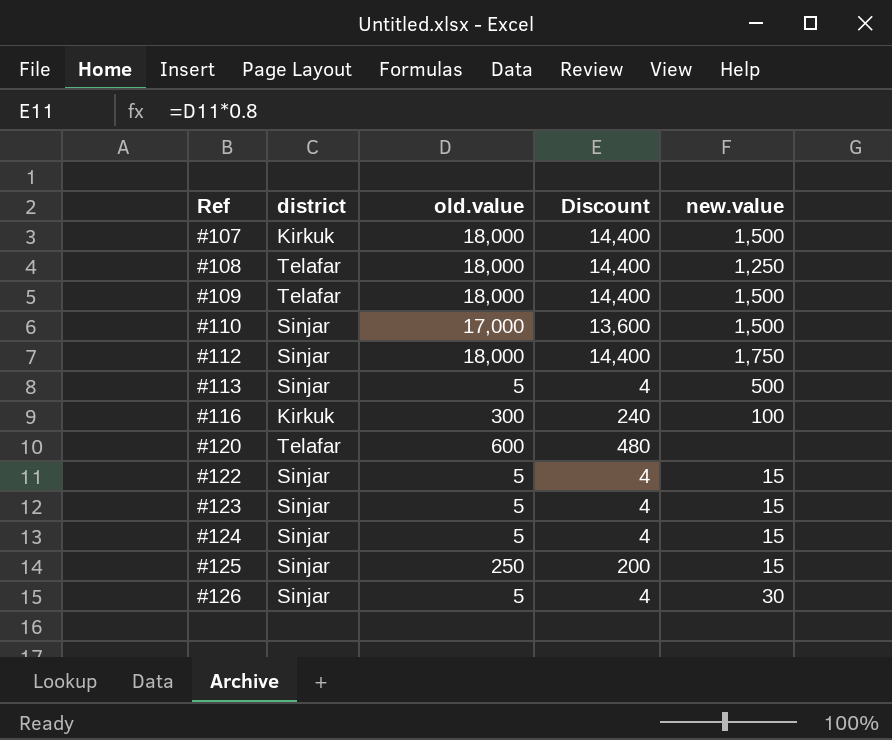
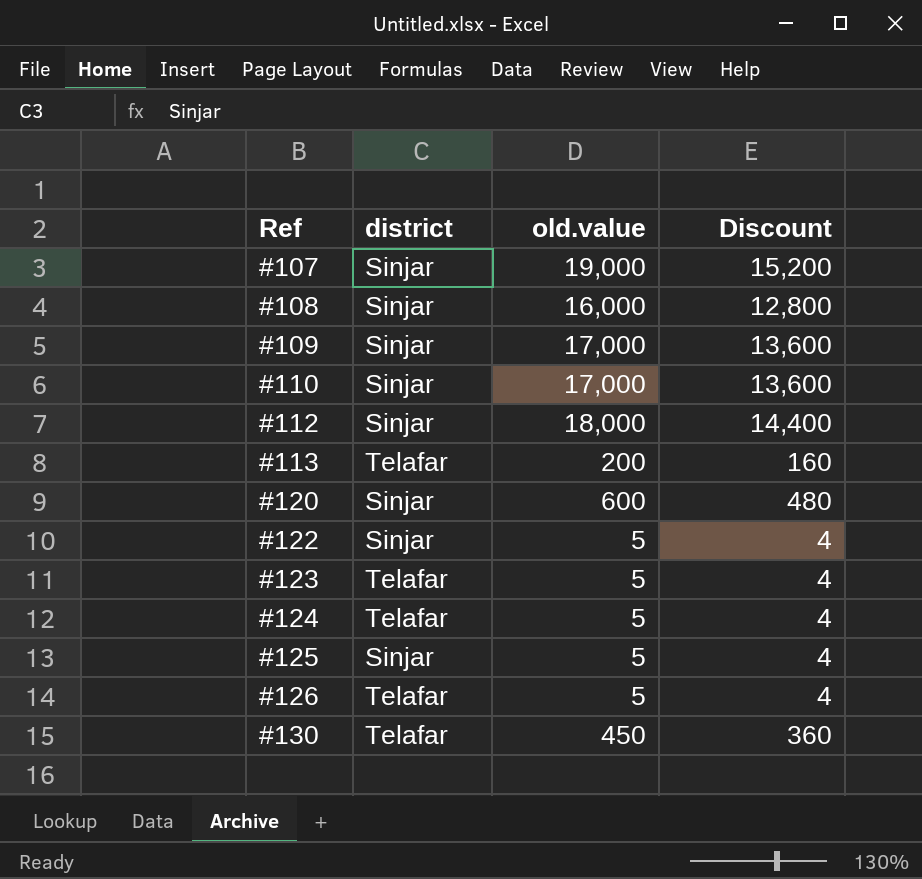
column new.value | position: 5 -> none
row #116: Kirkuk | 300 | 240 | 100 -> none
#107 | district: Kirkuk -> Sinjar
#107 | old.value: 18,000 -> 19,000
#107 | Discount: 14,400 -> 15,200
#108 | district: Telafar -> Sinjar
#108 | old.value: 18,000 -> 16,000
#108 | Discount: 14,400 -> 12,800
#109 | district: Telafar -> Sinjar
#109 | old.value: 18,000 -> 17,000
#109 | Discount: 14,400 -> 13,600
#113 | district: Sinjar -> Telafar
#113 | old.value: 5 -> 200
#113 | Discount: 4 -> 160
#120 | district: Telafar -> Sinjar
#123 | district: Sinjar -> Telafar
#124 | district: Sinjar -> Telafar
#125 | old.value: 250 -> 5
#125 | Discount: 200 -> 4
#126 | district: Sinjar -> Telafar
row #130: none -> Telafar | 450 | 360

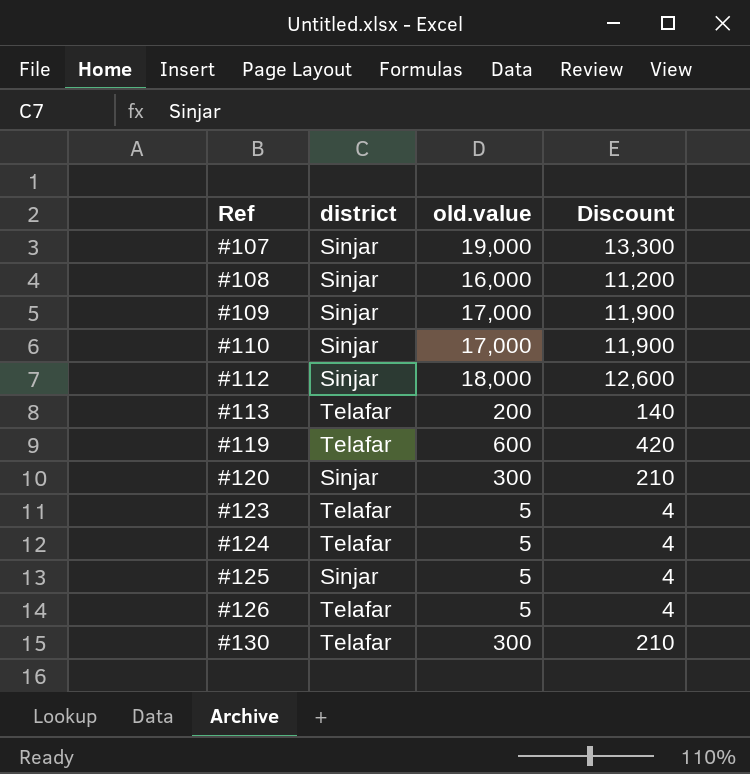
column Discount | formula: [old.value] * 0.8 -> [old.value] * 0.7
row #122: Sinjar | 5 | 4 -> none
row #119: none -> Telafar | 600 | 420
#120 | old.value: 600 -> 300
#130 | old.value: 450 -> 300

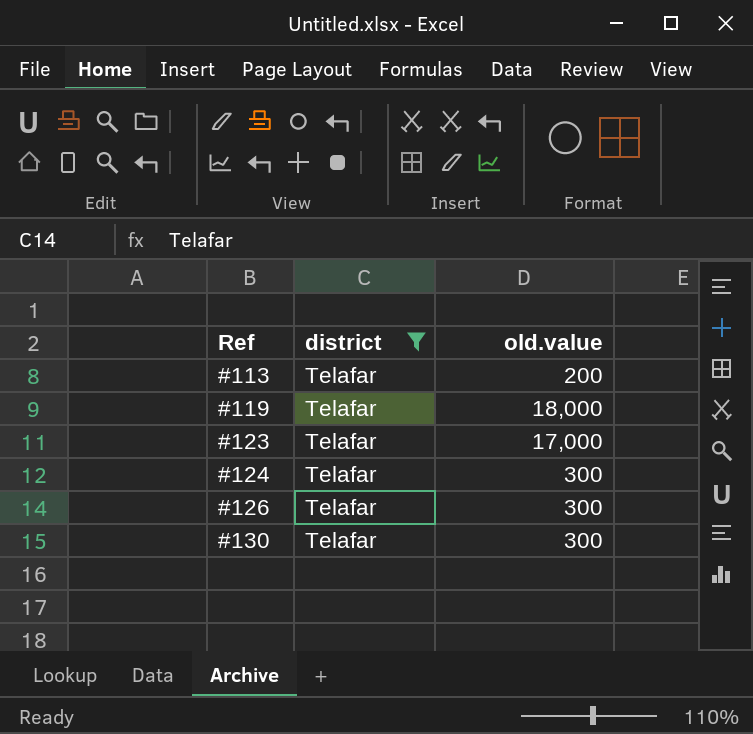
filter: none -> district = Telafar
column Discount | formula: [old.value] * 0.7 -> none
#119 | old.value: 600 -> 18,000
#123 | old.value: 5 -> 17,000
#124 | old.value: 5 -> 300
#126 | old.value: 5 -> 300

